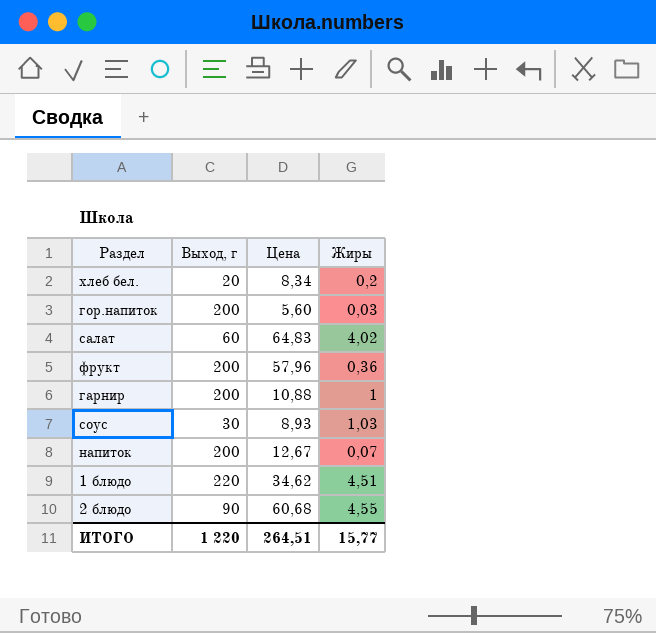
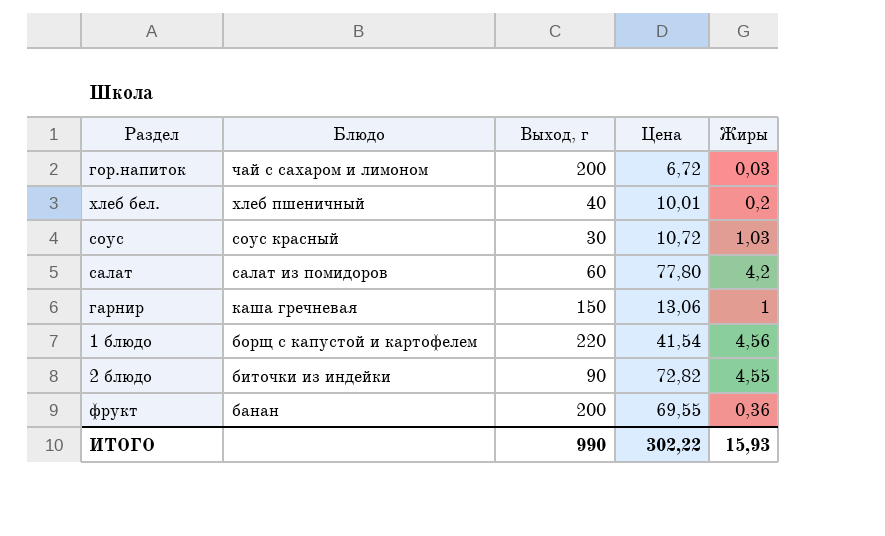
row order: none -> Блюдо descending
column Блюдо | position: none -> 2
row напиток: 200 | 12,67 | 0,07 -> none
гор.напиток | Цена: 5,60 -> 6,72
хлеб бел. | Выход, г: 20 -> 40
хлеб бел. | Цена: 8,34 -> 10,01
соус | Цена: 8,93 -> 10,72
салат | Цена: 64,83 -> 77,80
салат | Жиры: 4,02 -> 4,2
гарнир | Выход, г: 200 -> 150
гарнир | Цена: 10,88 -> 13,06
1 блюдо | Цена: 34,62 -> 41,54
1 блюдо | Жиры: 4,51 -> 4,56
2 блюдо | Цена: 60,68 -> 72,82
фрукт | Цена: 57,96 -> 69,55
ИТОГО | Выход, г: 1 220 -> 990
ИТОГО | Цена: 264,51 -> 302,22
ИТОГО | Жиры: 15,77 -> 15,93

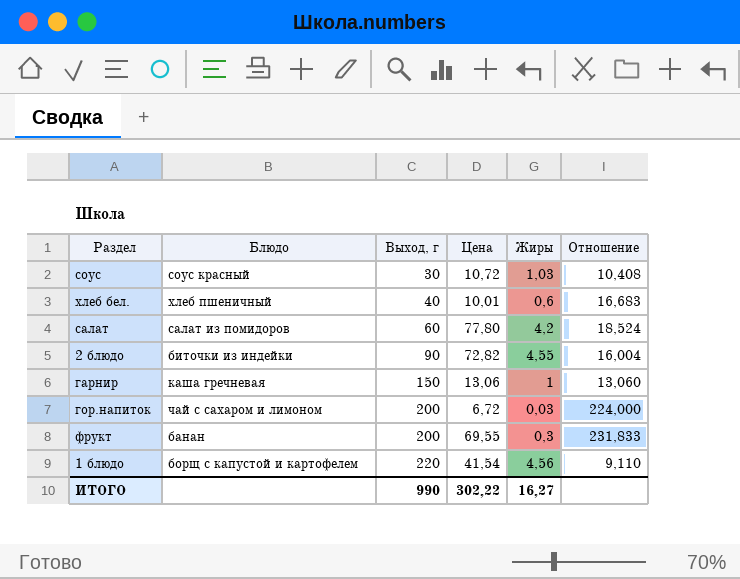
row order: Блюдо descending -> Выход, г ascending
column Отношение | formula: none -> [Цена] / [Жиры]
хлеб бел. | Жиры: 0,2 -> 0,6
фрукт | Жиры: 0,36 -> 0,3
ИТОГО | Жиры: 15,93 -> 16,27

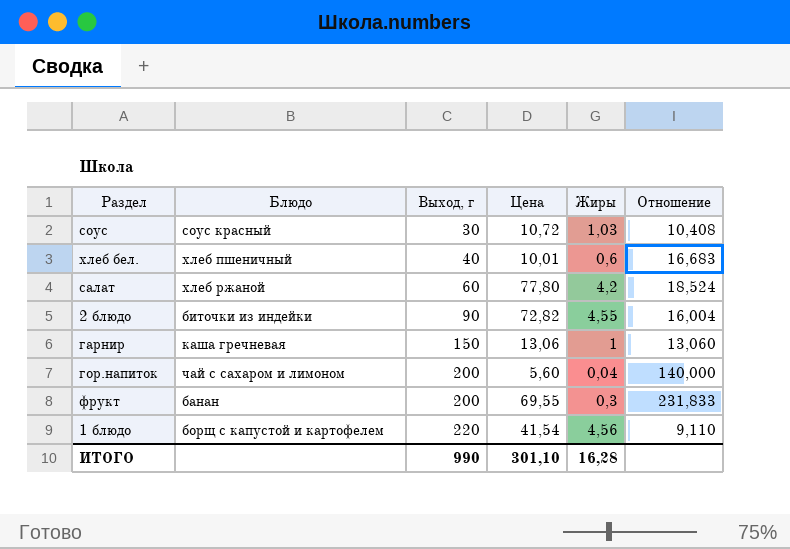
салат | Блюдо: салат из помидоров -> хлеб ржаной
гор.напиток | Цена: 6,72 -> 5,60
гор.напиток | Жиры: 0,03 -> 0,04
гор.напиток | Отношение: 224,000 -> 140,000
ИТОГО | Цена: 302,22 -> 301,10
ИТОГО | Жиры: 16,27 -> 16,28

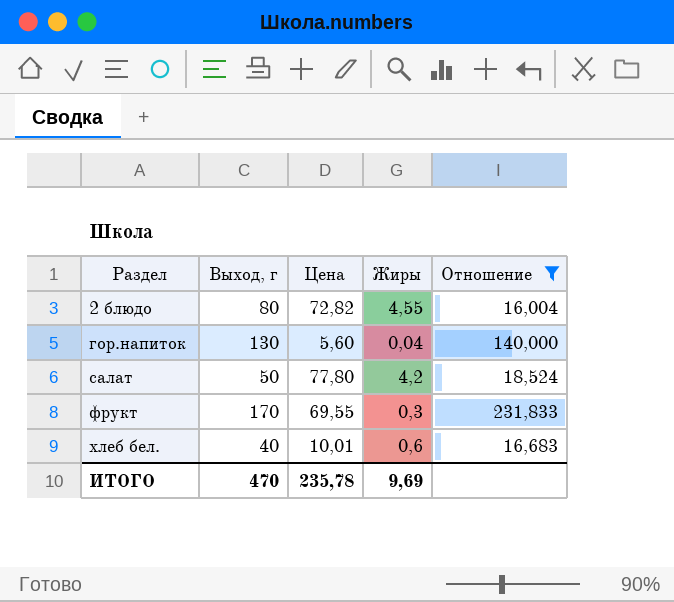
filter: none -> Отношение >= 16,004
row order: Выход, г ascending -> Раздел ascending
column Блюдо | position: 2 -> none
2 блюдо | Выход, г: 90 -> 80
гор.напиток | Выход, г: 200 -> 130
салат | Выход, г: 60 -> 50
фрукт | Выход, г: 200 -> 170
ИТОГО | Выход, г: 990 -> 470
ИТОГО | Цена: 301,10 -> 235,78
ИТОГО | Жиры: 16,28 -> 9,69

